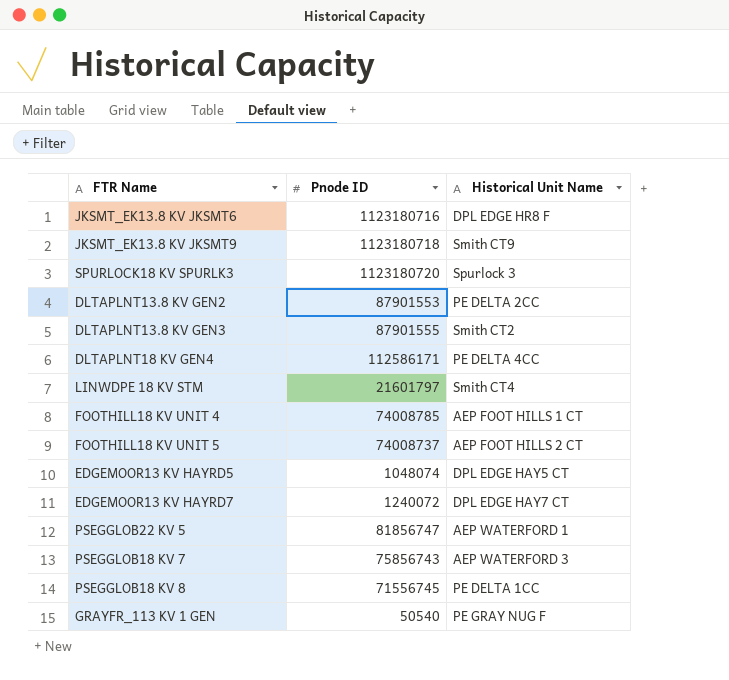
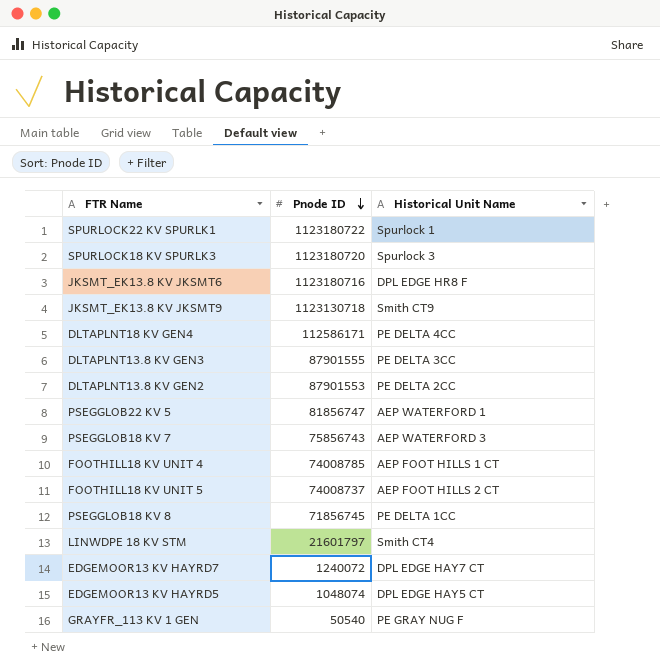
row order: none -> Pnode ID descending
row SPURLOCK22 KV SPURLK1: none -> 1123180722 | Spurlock 1
JKSMT_EK13.8 KV JKSMT9 | Pnode ID: 1123180718 -> 1123130718
DLTAPLNT13.8 KV GEN3 | Historical Unit Name: Smith CT2 -> PE DELTA 3CC
PSEGGLOB18 KV 8 | Pnode ID: 71556745 -> 71856745

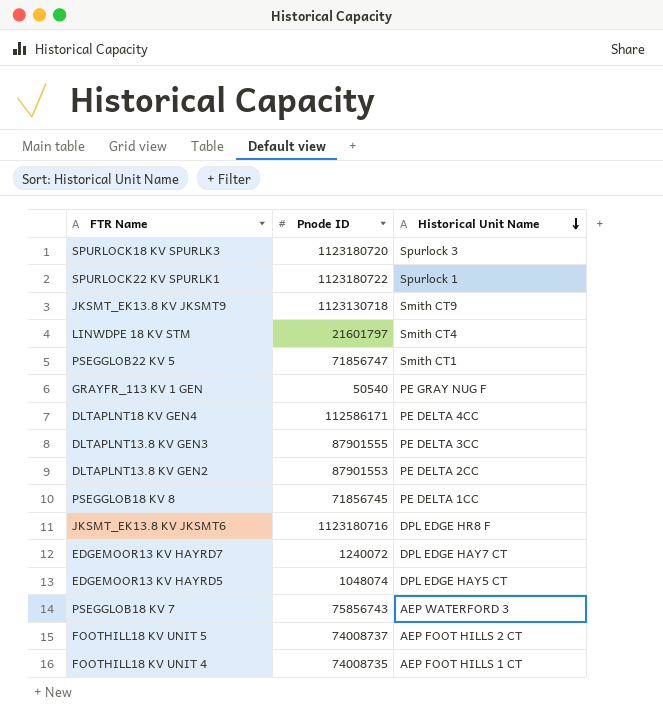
row order: Pnode ID descending -> Historical Unit Name descending
PSEGGLOB22 KV 5 | Pnode ID: 81856747 -> 71856747
PSEGGLOB22 KV 5 | Historical Unit Name: AEP WATERFORD 1 -> Smith CT1
FOOTHILL18 KV UNIT 4 | Pnode ID: 74008785 -> 74008735

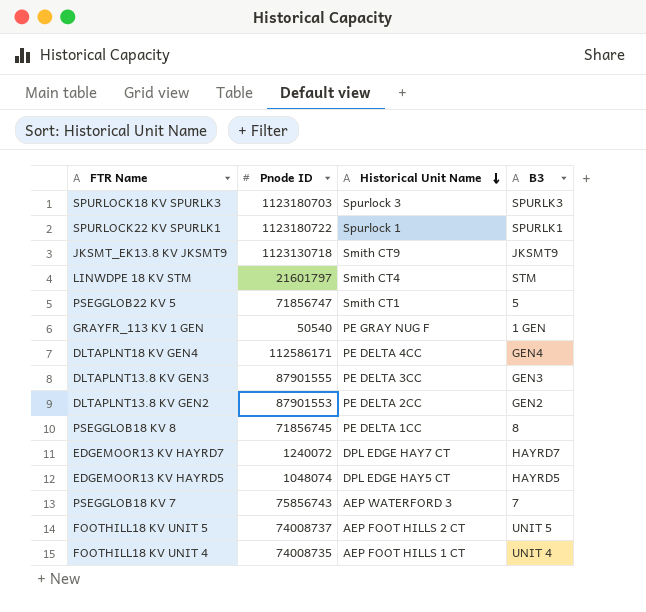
column B3 | position: none -> 4
row JKSMT_EK13.8 KV JKSMT6: 1123180716 | DPL EDGE HR8 F -> none
SPURLOCK18 KV SPURLK3 | Pnode ID: 1123180720 -> 1123180703

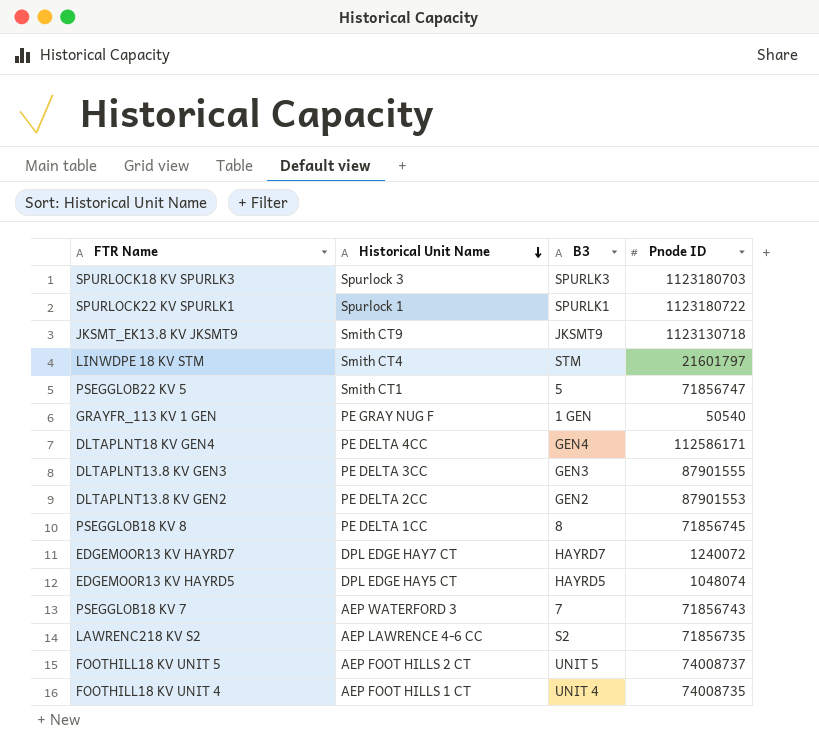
column Pnode ID | position: 2 -> 4
PSEGGLOB18 KV 7 | Pnode ID: 75856743 -> 71856743
row LAWRENC218 KV S2: none -> AEP LAWRENCE 4-6 CC | S2 | 71856735

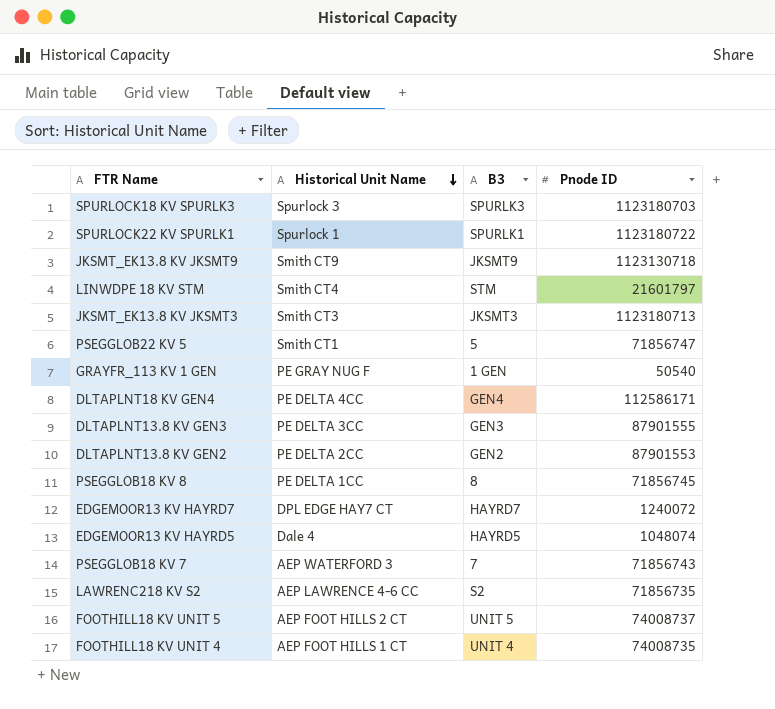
row JKSMT_EK13.8 KV JKSMT3: none -> Smith CT3 | JKSMT3 | 1123180713
EDGEMOOR13 KV HAYRD5 | Historical Unit Name: DPL EDGE HAY5 CT -> Dale 4

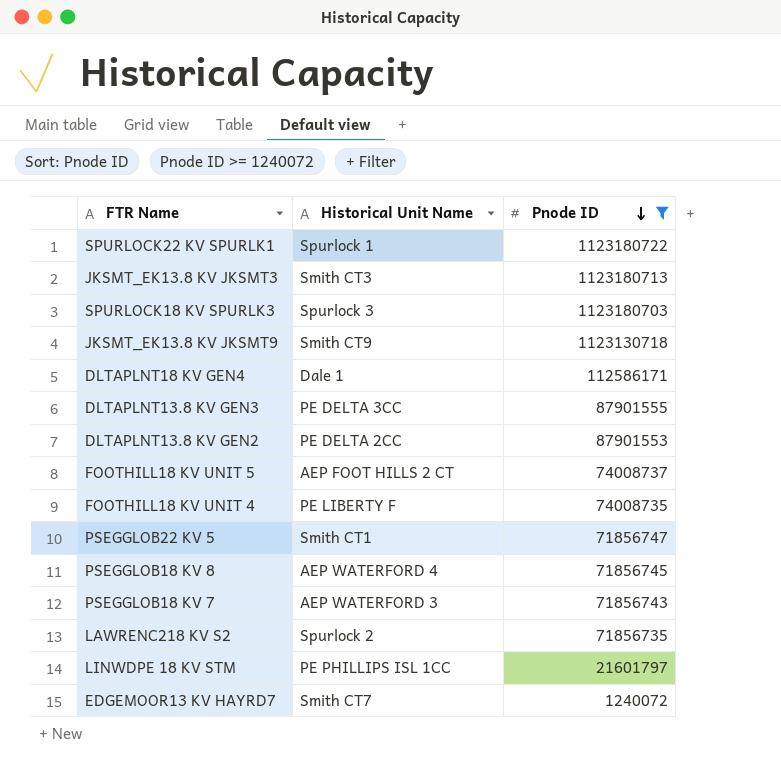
filter: none -> Pnode ID >= 1240072
row order: Historical Unit Name descending -> Pnode ID descending
column B3 | position: 3 -> none
DLTAPLNT18 KV GEN4 | Historical Unit Name: PE DELTA 4CC -> Dale 1
FOOTHILL18 KV UNIT 4 | Historical Unit Name: AEP FOOT HILLS 1 CT -> PE LIBERTY F
PSEGGLOB18 KV 8 | Historical Unit Name: PE DELTA 1CC -> AEP WATERFORD 4
LAWRENC218 KV S2 | Historical Unit Name: AEP LAWRENCE 4-6 CC -> Spurlock 2
LINWDPE 18 KV STM | Historical Unit Name: Smith CT4 -> PE PHILLIPS ISL 1CC
EDGEMOOR13 KV HAYRD7 | Historical Unit Name: DPL EDGE HAY7 CT -> Smith CT7

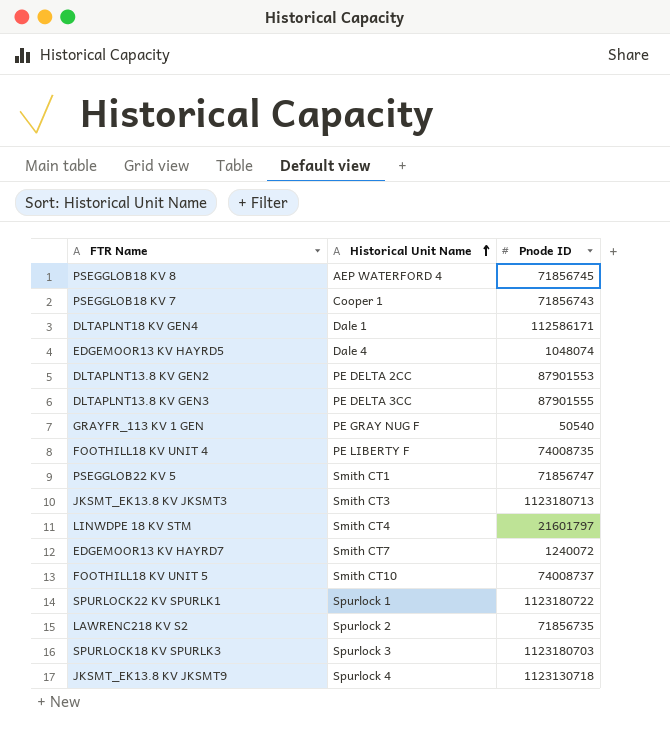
filter: Pnode ID >= 1240072 -> none
row order: Pnode ID descending -> Historical Unit Name ascending
PSEGGLOB18 KV 7 | Historical Unit Name: AEP WATERFORD 3 -> Cooper 1
LINWDPE 18 KV STM | Historical Unit Name: PE PHILLIPS ISL 1CC -> Smith CT4
FOOTHILL18 KV UNIT 5 | Historical Unit Name: AEP FOOT HILLS 2 CT -> Smith CT10
JKSMT_EK13.8 KV JKSMT9 | Historical Unit Name: Smith CT9 -> Spurlock 4

